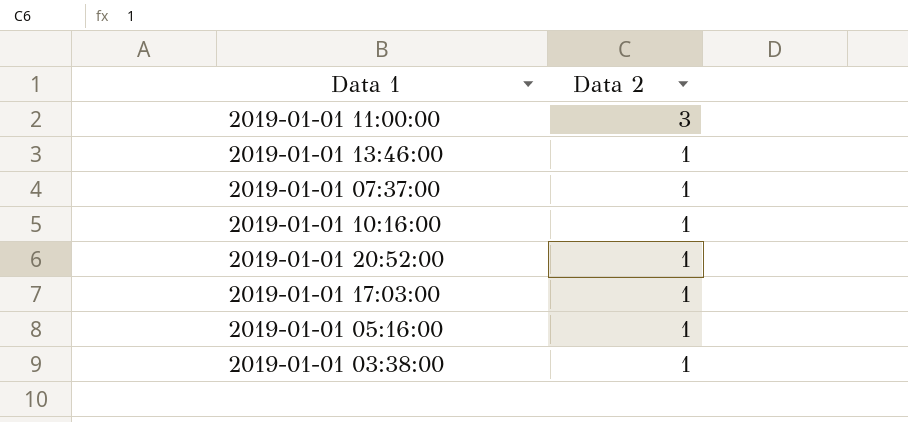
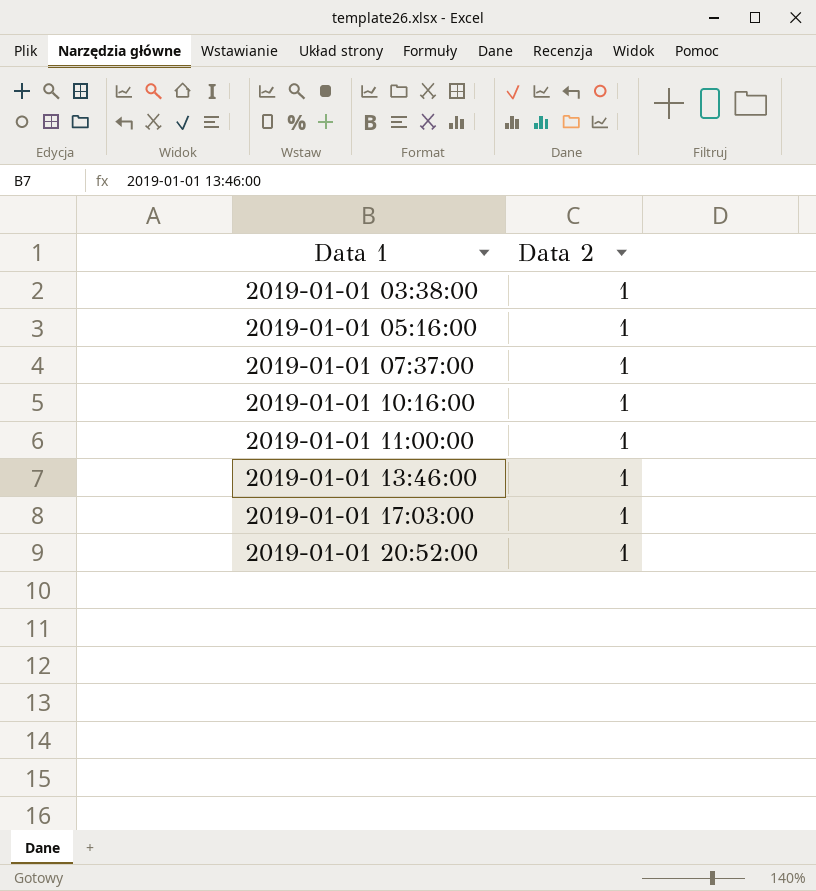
row order: Data 2 descending -> Data 1 ascending
2019-01-01 11:00:00 | Data 2: 3 -> 1

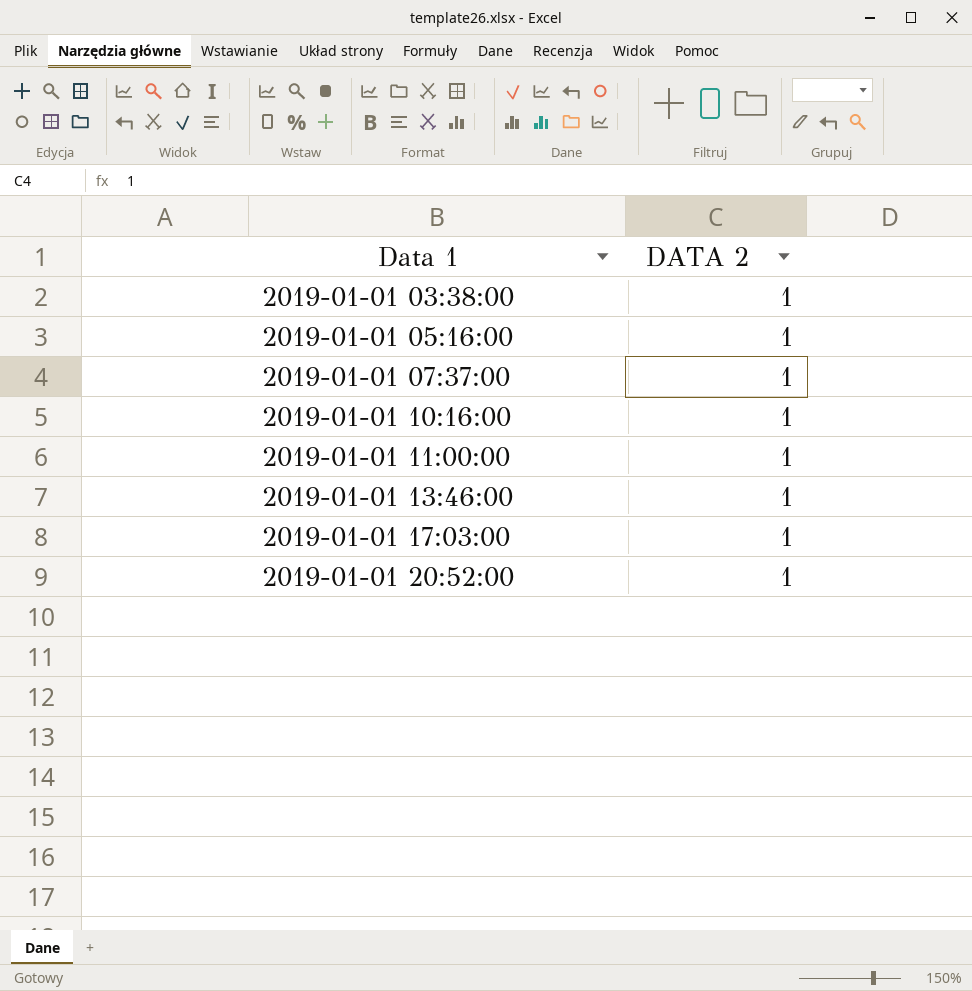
column name: Data 2 -> DATA 2

